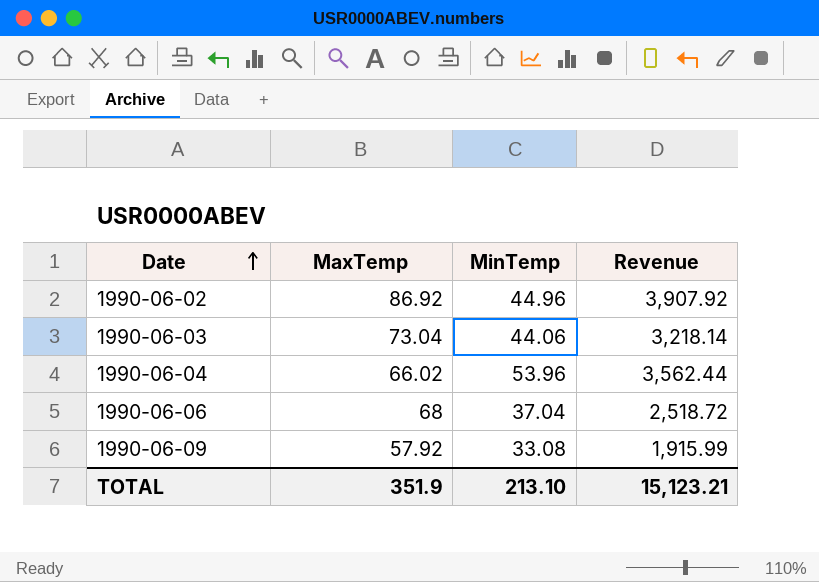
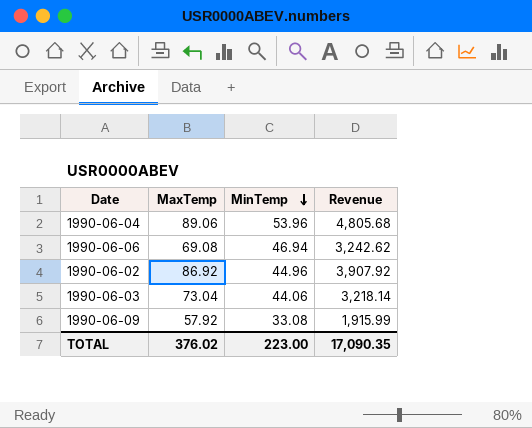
row order: Date ascending -> MinTemp descending
1990-06-04 | MaxTemp: 66.02 -> 89.06
1990-06-04 | Revenue: 3,562.44 -> 4,805.68
1990-06-06 | MaxTemp: 68 -> 69.08
1990-06-06 | MinTemp: 37.04 -> 46.94
1990-06-06 | Revenue: 2,518.72 -> 3,242.62
TOTAL | MaxTemp: 351.9 -> 376.02
TOTAL | MinTemp: 213.10 -> 223.00
TOTAL | Revenue: 15,123.21 -> 17,090.35

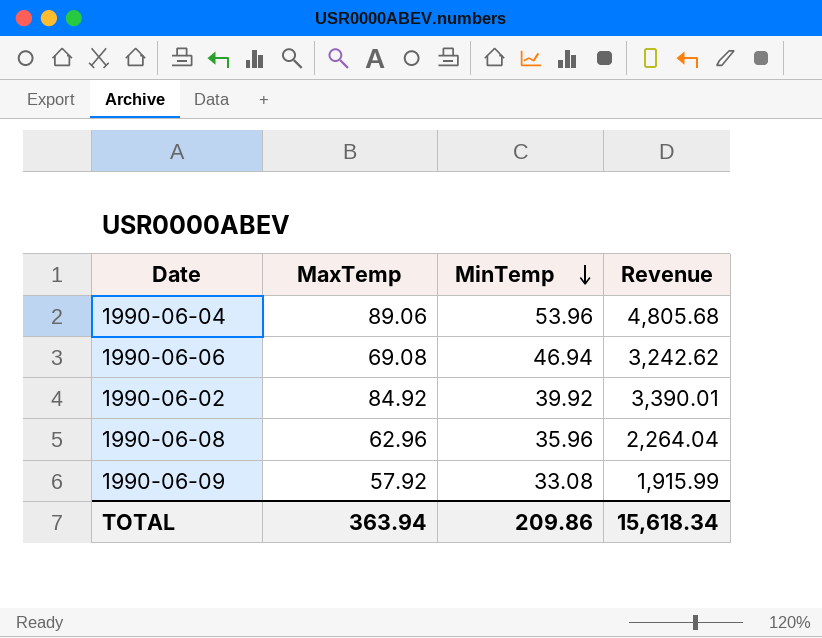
row 1990-06-03: 73.04 | 44.06 | 3,218.14 -> none
1990-06-02 | MaxTemp: 86.92 -> 84.92
1990-06-02 | MinTemp: 44.96 -> 39.92
1990-06-02 | Revenue: 3,907.92 -> 3,390.01
row 1990-06-08: none -> 62.96 | 35.96 | 2,264.04
TOTAL | MaxTemp: 376.02 -> 363.94
TOTAL | MinTemp: 223.00 -> 209.86
TOTAL | Revenue: 17,090.35 -> 15,618.34

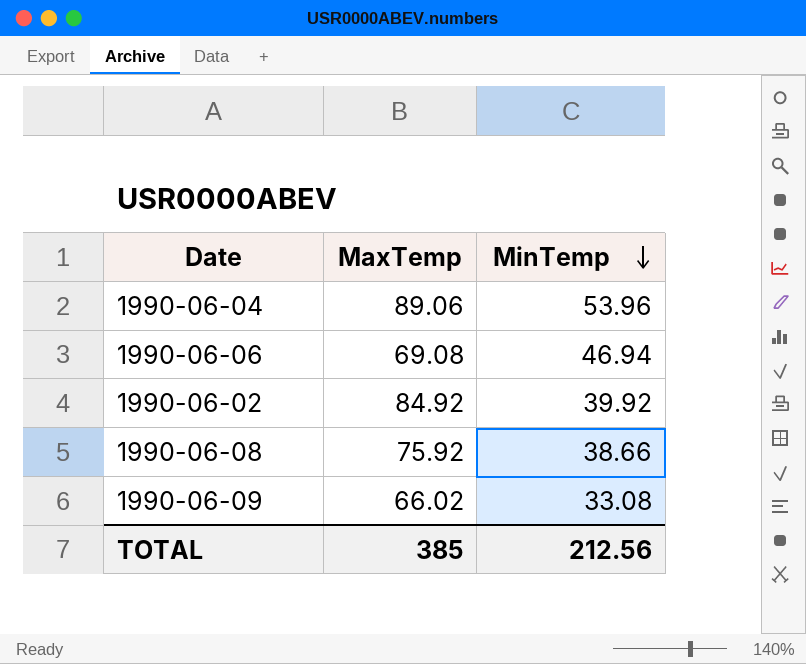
column Revenue | formula: [MaxTemp] * [MinTemp] -> none
1990-06-08 | MaxTemp: 62.96 -> 75.92
1990-06-08 | MinTemp: 35.96 -> 38.66
1990-06-09 | MaxTemp: 57.92 -> 66.02
TOTAL | MaxTemp: 363.94 -> 385
TOTAL | MinTemp: 209.86 -> 212.56

